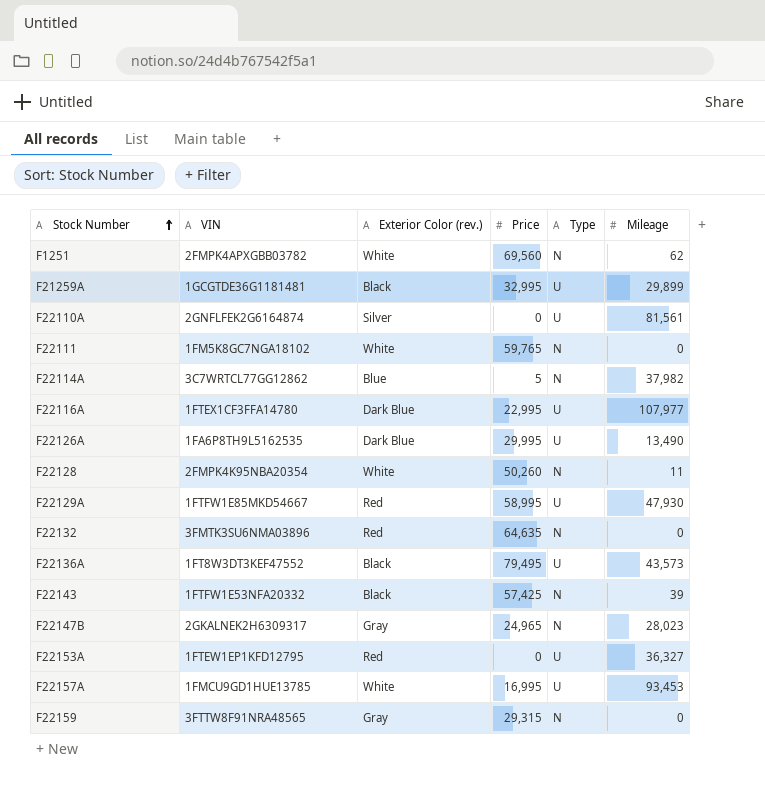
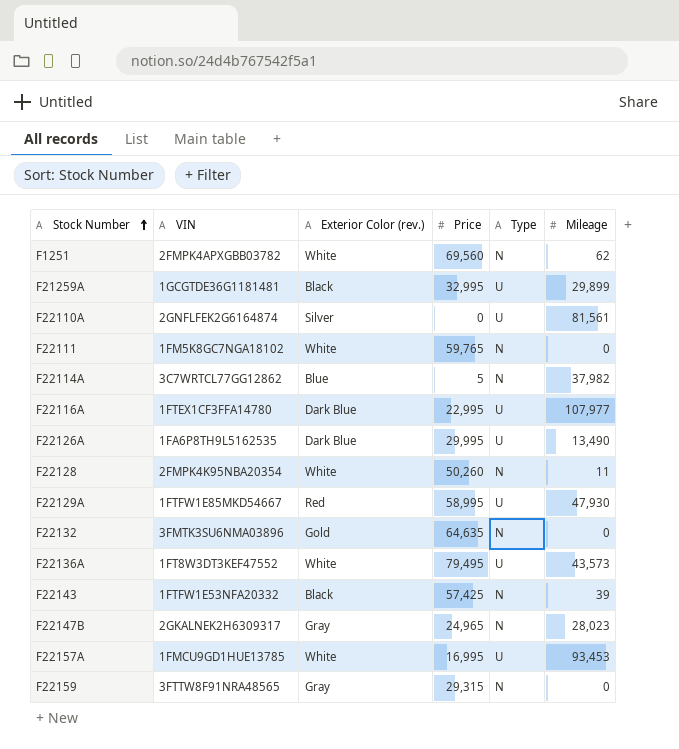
row F22153A: 1FTEW1EP1KFD12795 | Red | 0 | U | 36,327 -> none
F22132 | Exterior Color (rev.): Red -> Gold
F22136A | Exterior Color (rev.): Black -> White

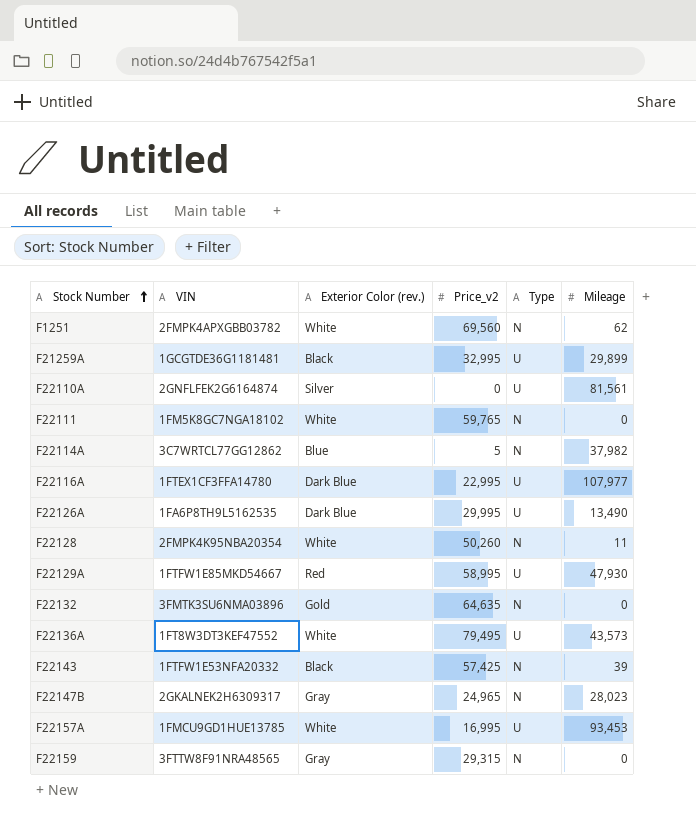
column name: Price -> Price_v2

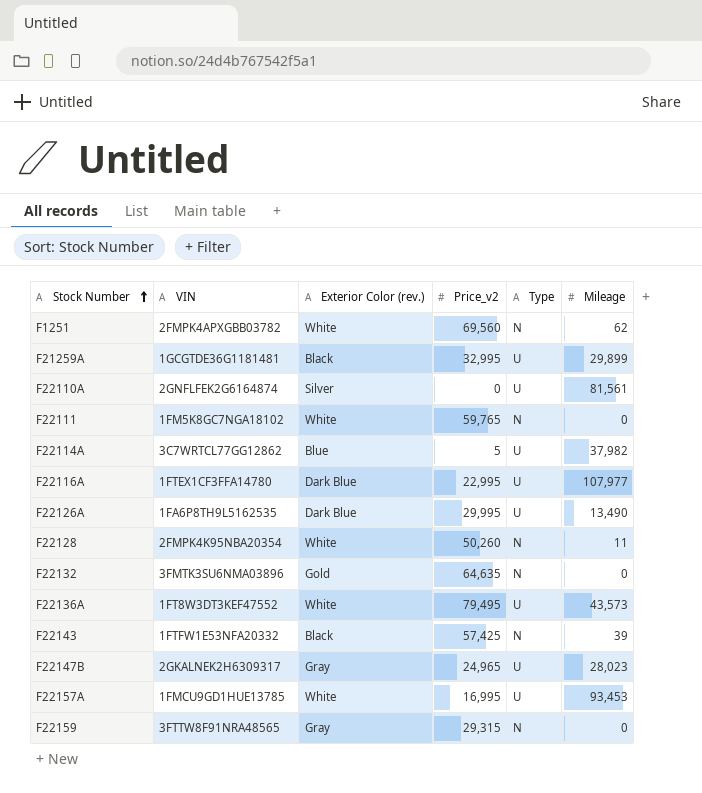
row F22129A: 1FTFW1E85MKD54667 | Red | 58,995 | U | 47,930 -> none
F22114A | Type: N -> U
F22147B | Type: N -> U

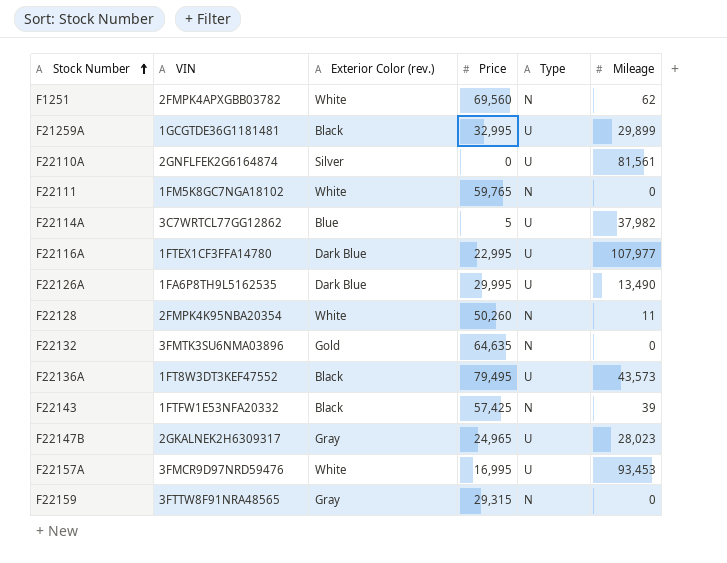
column name: Price_v2 -> Price
F22136A | Exterior Color (rev.): White -> Black
F22157A | VIN: 1FMCU9GD1HUE13785 -> 3FMCR9D97NRD59476

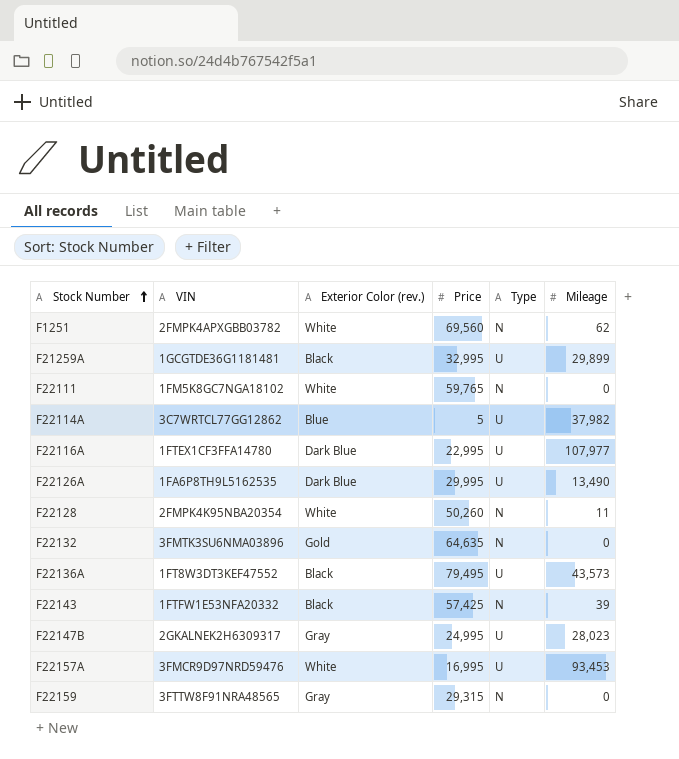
row F22110A: 2GNFLFEK2G6164874 | Silver | 0 | U | 81,561 -> none
F22147B | Price: 24,965 -> 24,995

